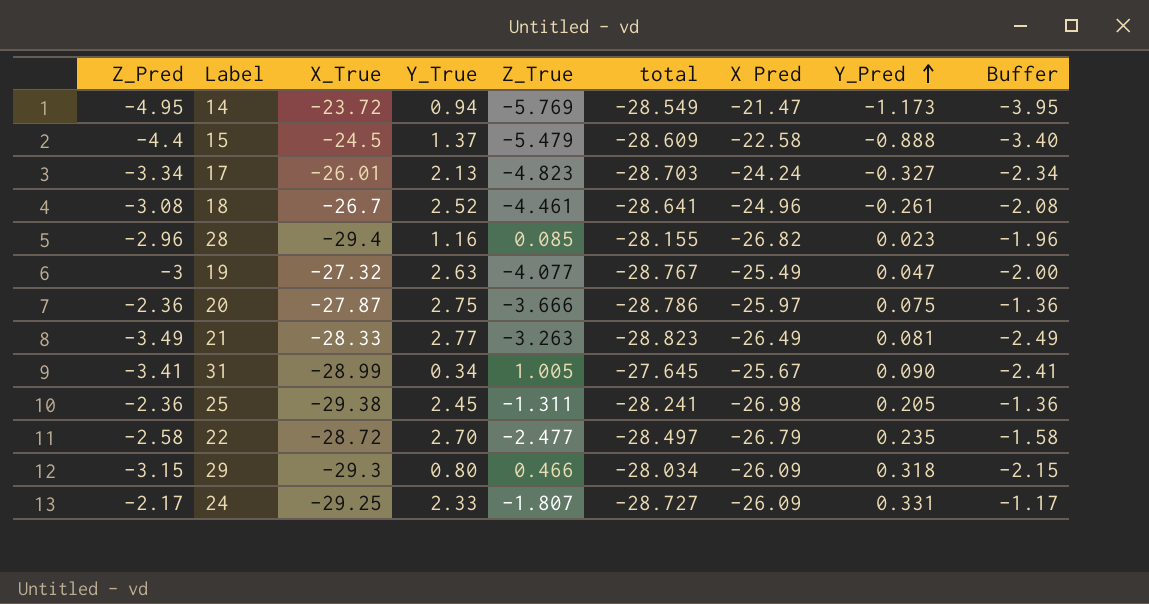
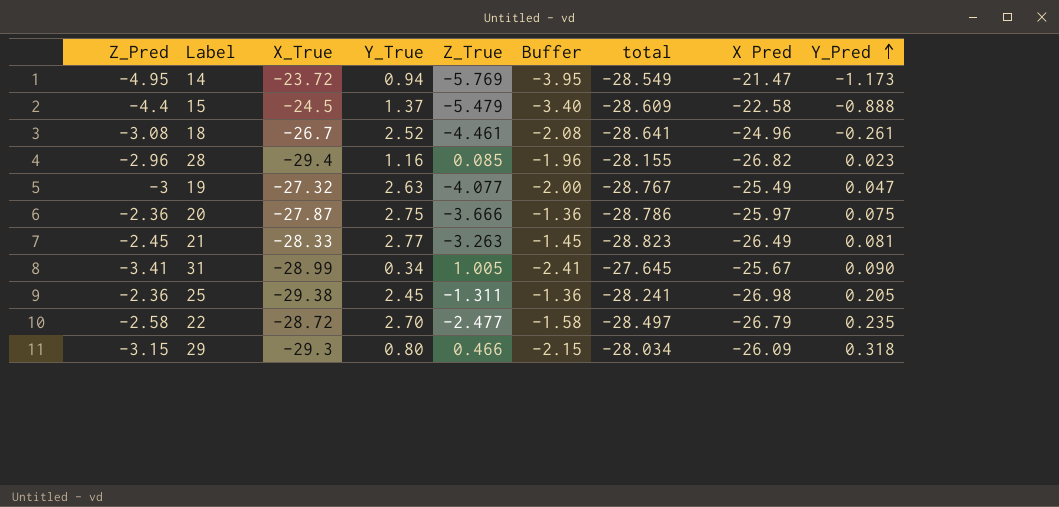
column Buffer | position: 9 -> 6
row 17: -3.34 | -26.01 | 2.13 | -4.823 | -28.703 | -24.24 | -0.327 | -2.34 -> none
row 24: -2.17 | -29.25 | 2.33 | -1.807 | -28.727 | -26.09 | 0.331 | -1.17 -> none
21 | Z_Pred: -3.49 -> -2.45
21 | Buffer: -2.49 -> -1.45

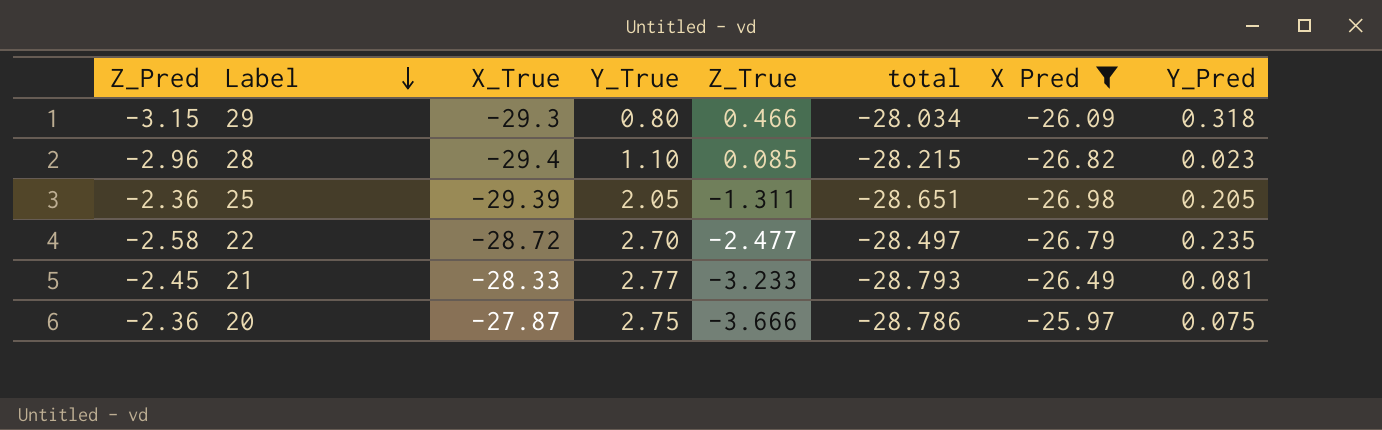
filter: none -> X Pred <= -25.97
row order: Y_Pred ascending -> Label descending
column Buffer | formula: [Z_Pred] + 1 -> none
28 | Y_True: 1.16 -> 1.10
28 | total: -28.155 -> -28.215
25 | X_True: -29.38 -> -29.39
25 | Y_True: 2.45 -> 2.05
25 | total: -28.241 -> -28.651
21 | Z_True: -3.263 -> -3.233
21 | total: -28.823 -> -28.793

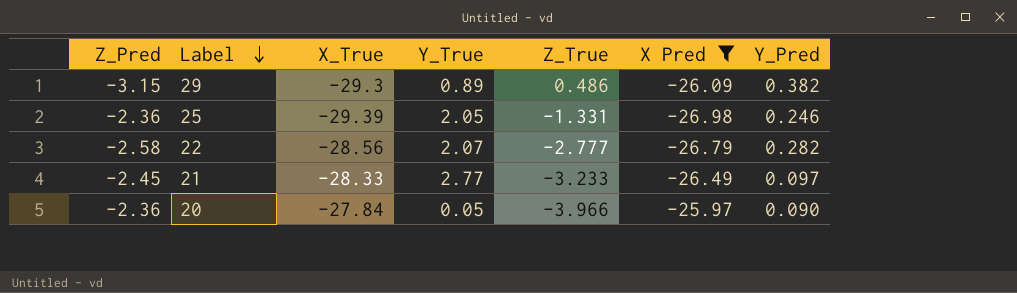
column total | formula: [X_True] + [Y_True] + [Z_True] -> none
row 28: -2.96 | -29.4 | 1.10 | 0.085 | -28.215 | -26.82 | 0.023 -> none
29 | Y_True: 0.80 -> 0.89
29 | Z_True: 0.466 -> 0.486
29 | Y_Pred: 0.318 -> 0.382
25 | Z_True: -1.311 -> -1.331
25 | Y_Pred: 0.205 -> 0.246
22 | X_True: -28.72 -> -28.56
22 | Y_True: 2.70 -> 2.07
22 | Z_True: -2.477 -> -2.777
22 | Y_Pred: 0.235 -> 0.282
21 | Y_Pred: 0.081 -> 0.097
20 | X_True: -27.87 -> -27.84
20 | Y_True: 2.75 -> 0.05
20 | Z_True: -3.666 -> -3.966
20 | Y_Pred: 0.075 -> 0.090

